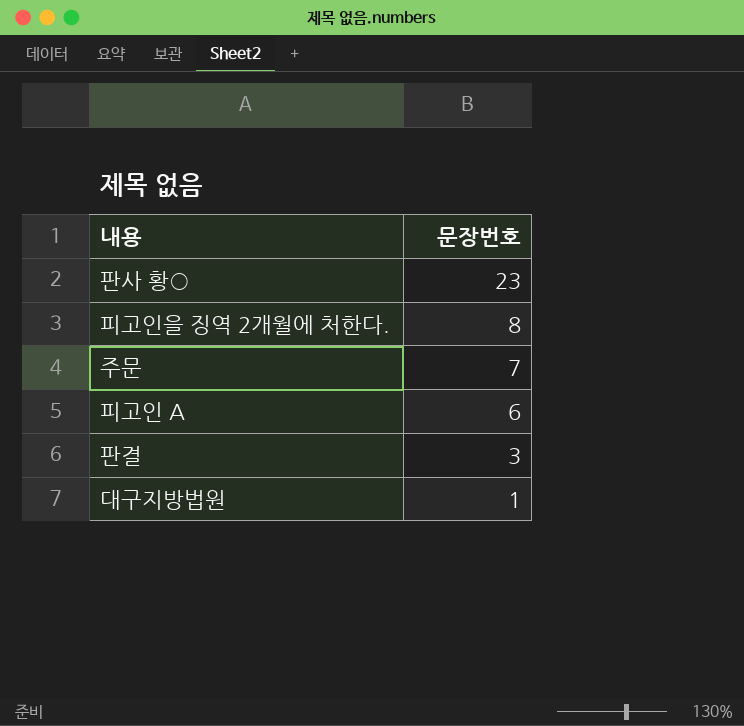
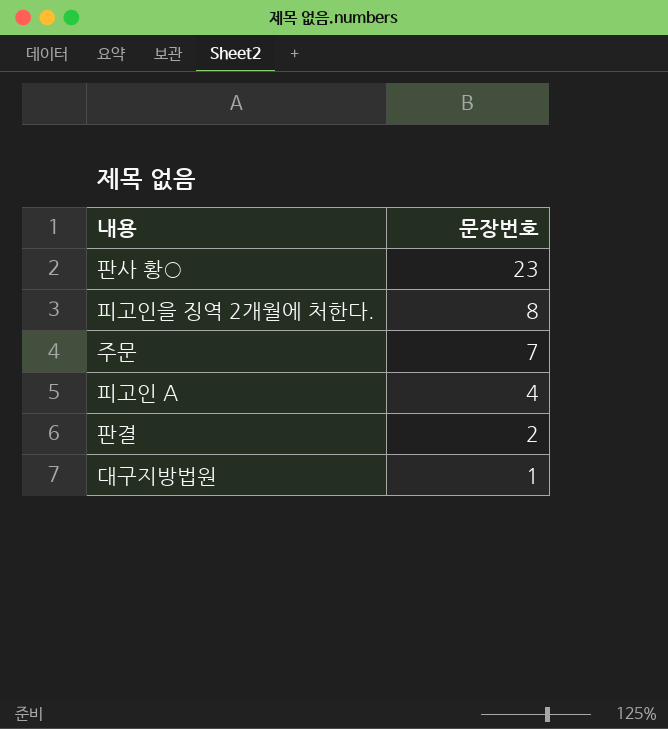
피고인 A | 문장번호: 6 -> 4
판결 | 문장번호: 3 -> 2

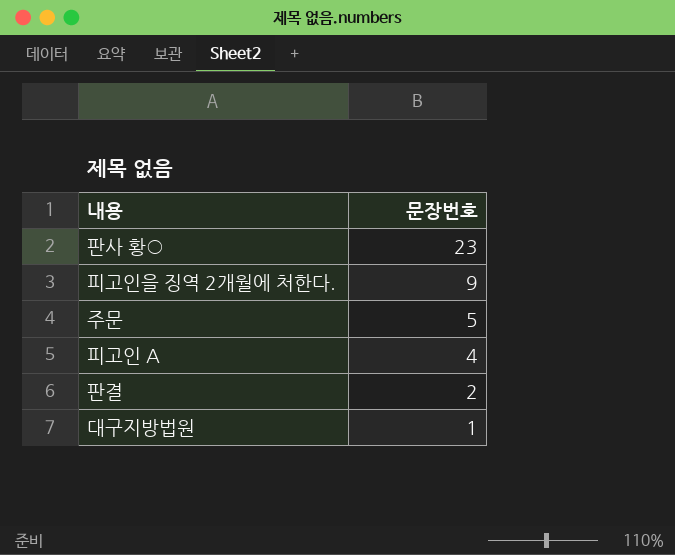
피고인을 징역 2개월에 처한다. | 문장번호: 8 -> 9
주문 | 문장번호: 7 -> 5

